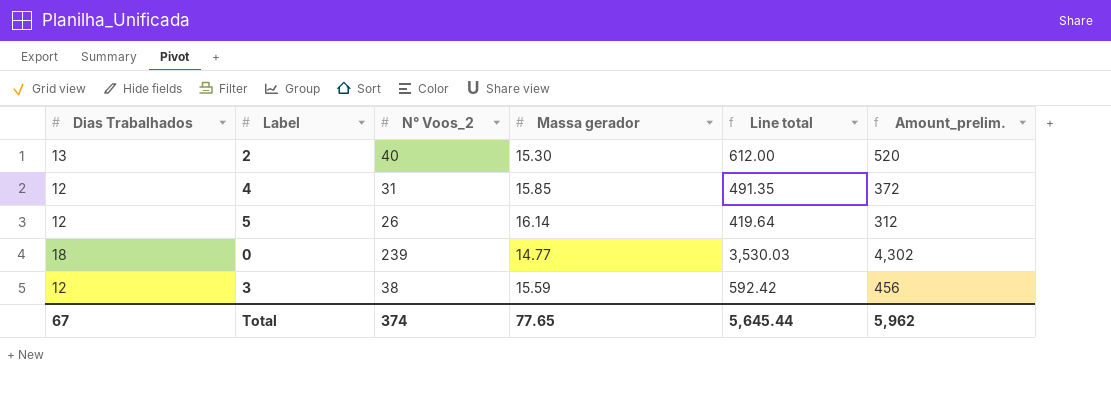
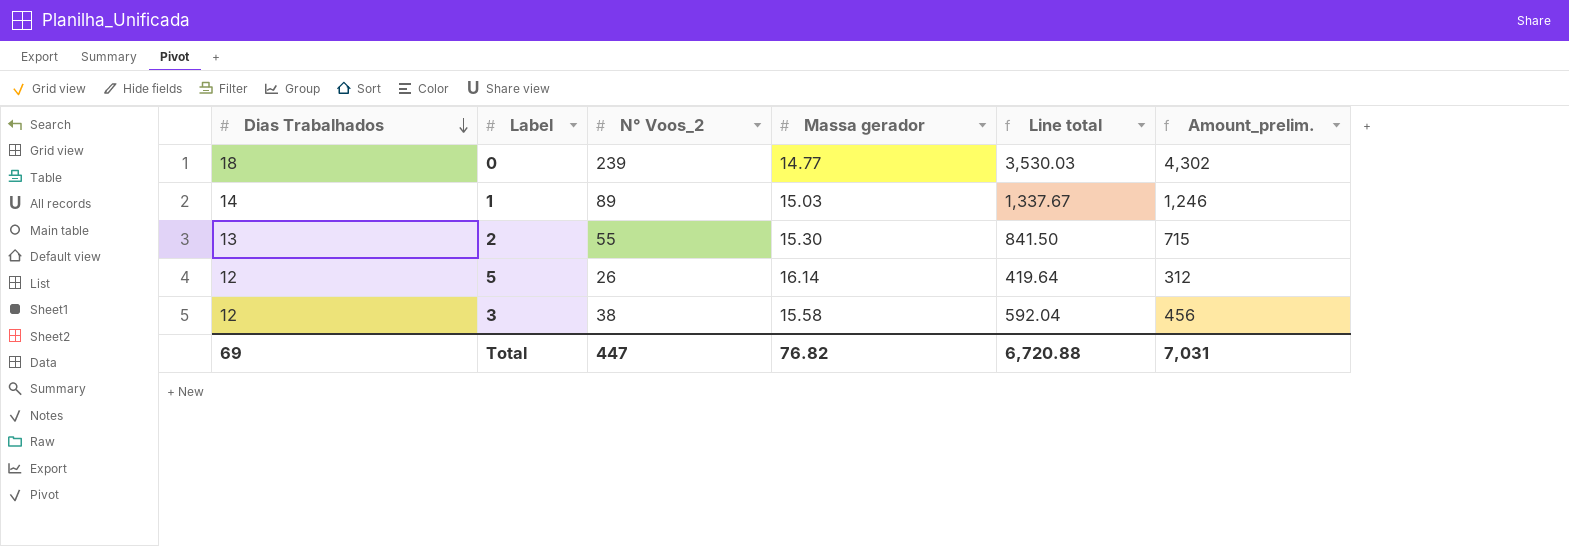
row order: none -> Dias Trabalhados descending
row 4: 12 | 31 | 15.85 | 491.35 | 372 -> none
row 1: none -> 14 | 89 | 15.03 | 1,337.67 | 1,246
2 | N° Voos_2: 40 -> 55
2 | Line total: 612.00 -> 841.50
2 | Amount_prelim.: 520 -> 715
3 | Massa gerador: 15.59 -> 15.58
3 | Line total: 592.42 -> 592.04
Total | Dias Trabalhados: 67 -> 69
Total | N° Voos_2: 374 -> 447
Total | Massa gerador: 77.65 -> 76.82
Total | Line total: 5,645.44 -> 6,720.88
Total | Amount_prelim.: 5,962 -> 7,031

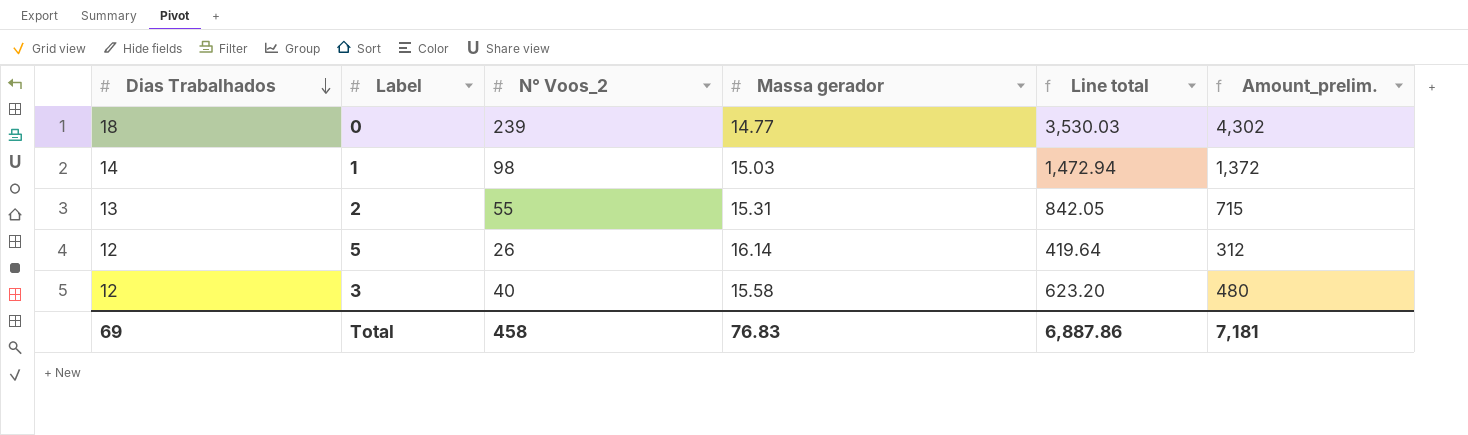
1 | N° Voos_2: 89 -> 98
1 | Line total: 1,337.67 -> 1,472.94
1 | Amount_prelim.: 1,246 -> 1,372
2 | Massa gerador: 15.30 -> 15.31
2 | Line total: 841.50 -> 842.05
3 | N° Voos_2: 38 -> 40
3 | Line total: 592.04 -> 623.20
3 | Amount_prelim.: 456 -> 480
Total | N° Voos_2: 447 -> 458
Total | Massa gerador: 76.82 -> 76.83
Total | Line total: 6,720.88 -> 6,887.86
Total | Amount_prelim.: 7,031 -> 7,181

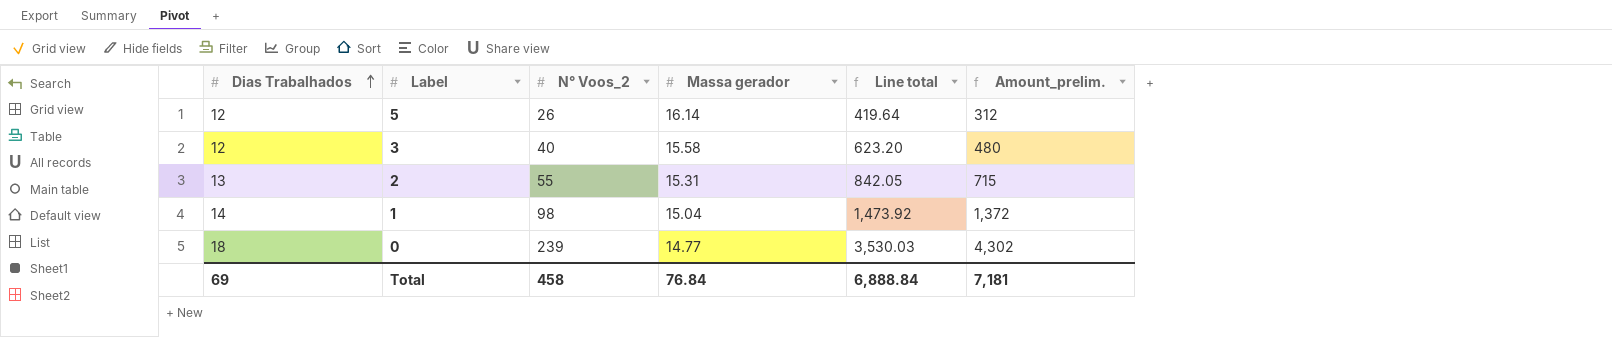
row order: Dias Trabalhados descending -> Dias Trabalhados ascending
1 | Massa gerador: 15.03 -> 15.04
1 | Line total: 1,472.94 -> 1,473.92
Total | Massa gerador: 76.83 -> 76.84
Total | Line total: 6,887.86 -> 6,888.84

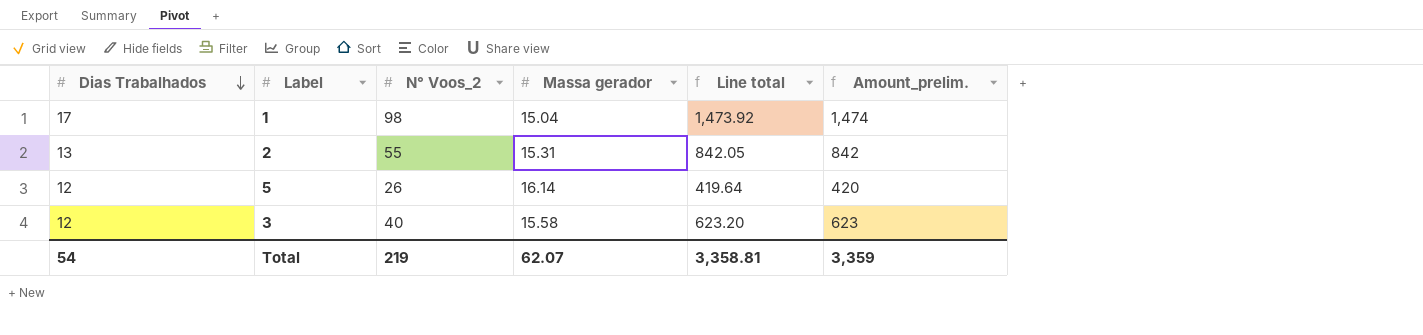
row order: Dias Trabalhados ascending -> Dias Trabalhados descending
column Amount_prelim. | formula: [Dias Trabalhados] * [N° Voos_2] -> [N° Voos_2] * [Massa gerador]
row 0: 18 | 239 | 14.77 | 3,530.03 | 4,302 -> none
1 | Dias Trabalhados: 14 -> 17
Total | Dias Trabalhados: 69 -> 54
Total | N° Voos_2: 458 -> 219
Total | Massa gerador: 76.84 -> 62.07
Total | Line total: 6,888.84 -> 3,358.81
Total | Amount_prelim.: 7,181 -> 3,359

